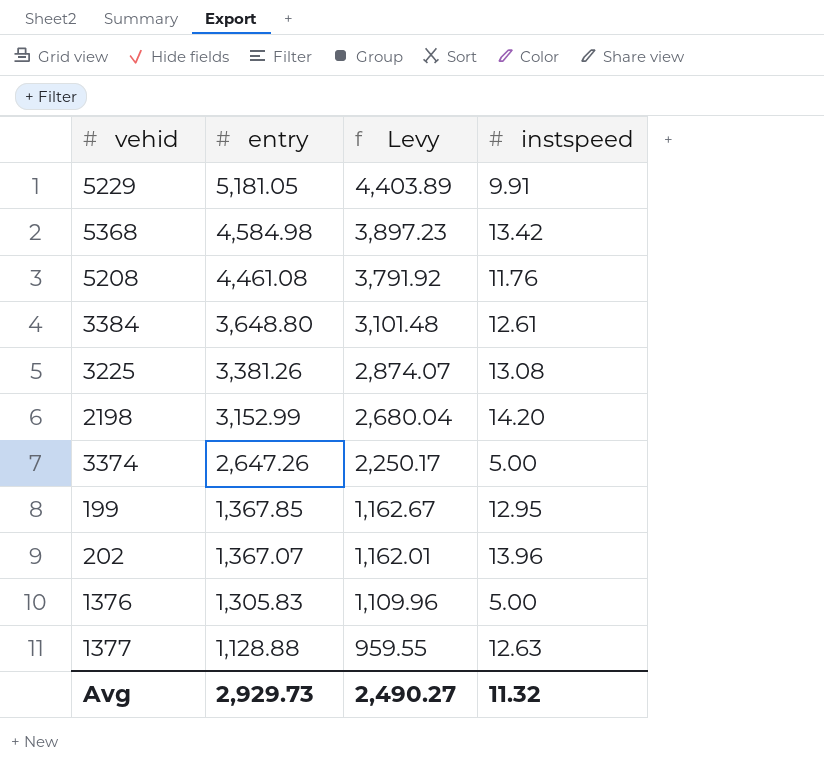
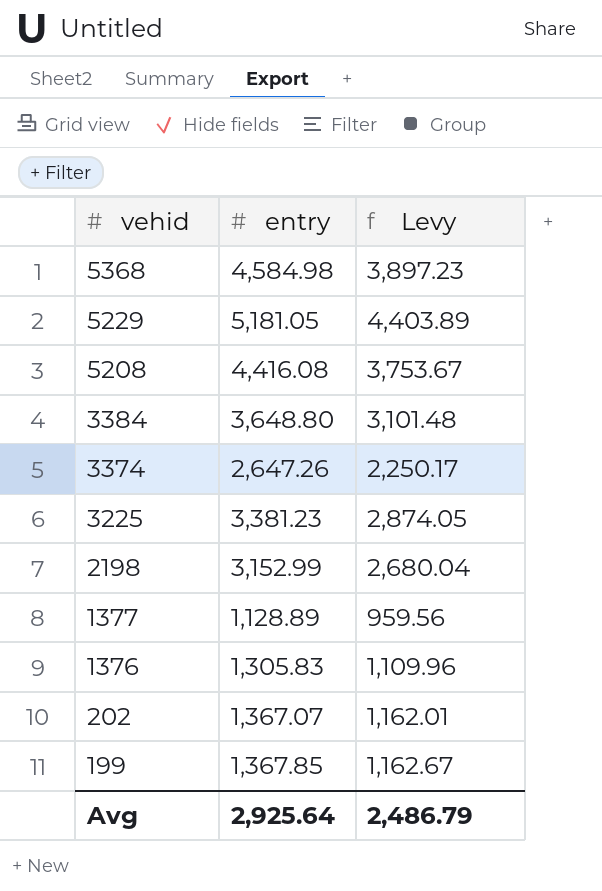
row order: entry descending -> vehid descending
column instspeed | position: 4 -> none
5208 | entry: 4,461.08 -> 4,416.08
5208 | Levy: 3,791.92 -> 3,753.67
3225 | entry: 3,381.26 -> 3,381.23
3225 | Levy: 2,874.07 -> 2,874.05
1377 | entry: 1,128.88 -> 1,128.89
1377 | Levy: 959.55 -> 959.56
Avg | entry: 2,929.73 -> 2,925.64
Avg | Levy: 2,490.27 -> 2,486.79

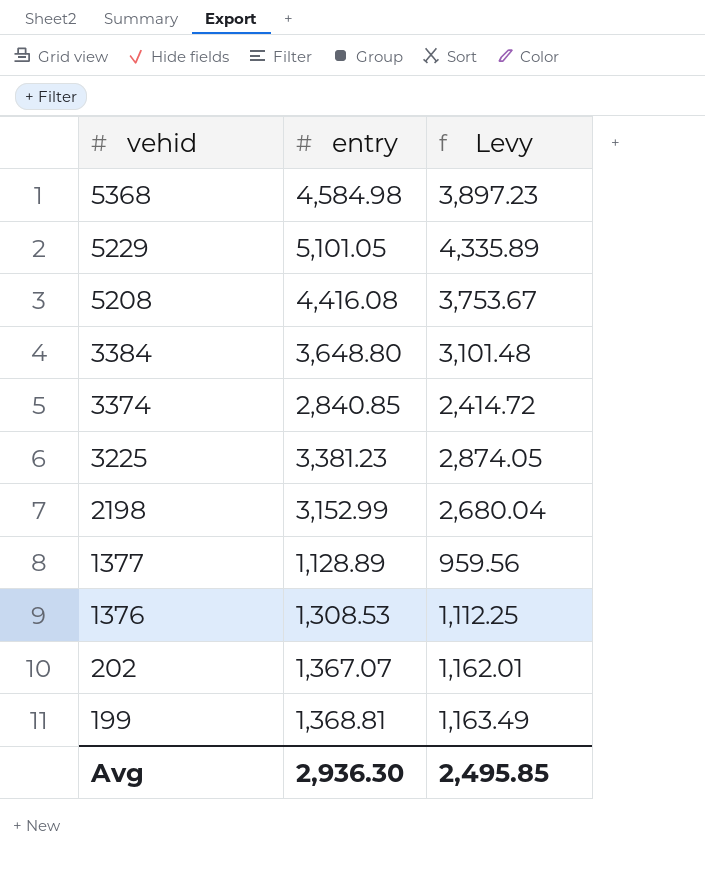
5229 | entry: 5,181.05 -> 5,101.05
5229 | Levy: 4,403.89 -> 4,335.89
3374 | entry: 2,647.26 -> 2,840.85
3374 | Levy: 2,250.17 -> 2,414.72
1376 | entry: 1,305.83 -> 1,308.53
1376 | Levy: 1,109.96 -> 1,112.25
199 | entry: 1,367.85 -> 1,368.81
199 | Levy: 1,162.67 -> 1,163.49
Avg | entry: 2,925.64 -> 2,936.30
Avg | Levy: 2,486.79 -> 2,495.85

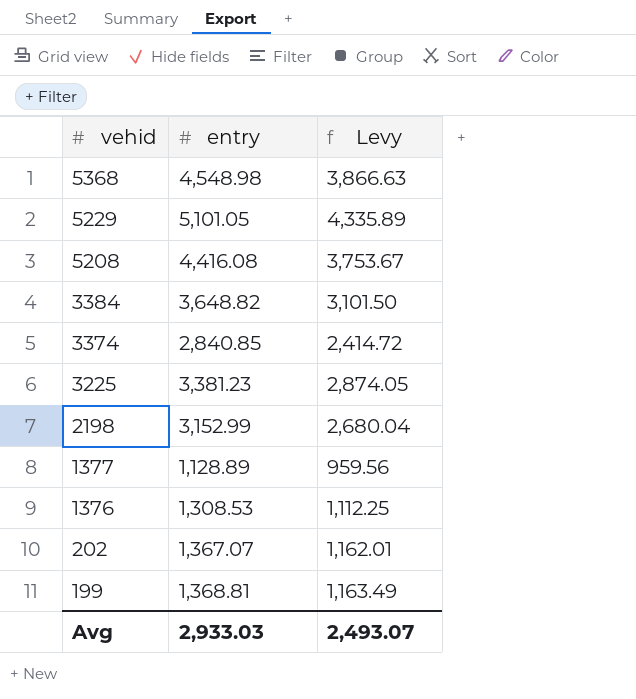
5368 | entry: 4,584.98 -> 4,548.98
5368 | Levy: 3,897.23 -> 3,866.63
3384 | entry: 3,648.80 -> 3,648.82
3384 | Levy: 3,101.48 -> 3,101.50
Avg | entry: 2,936.30 -> 2,933.03
Avg | Levy: 2,495.85 -> 2,493.07

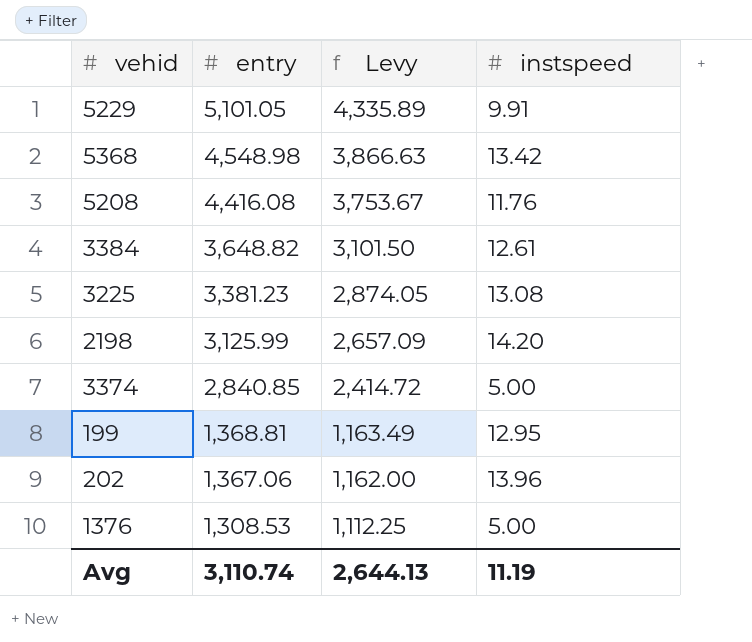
row order: vehid descending -> entry descending
column instspeed | position: none -> 4
row 1377: 1,128.89 | 959.56 -> none
2198 | entry: 3,152.99 -> 3,125.99
2198 | Levy: 2,680.04 -> 2,657.09
202 | entry: 1,367.07 -> 1,367.06
202 | Levy: 1,162.01 -> 1,162.00
Avg | entry: 2,933.03 -> 3,110.74
Avg | Levy: 2,493.07 -> 2,644.13

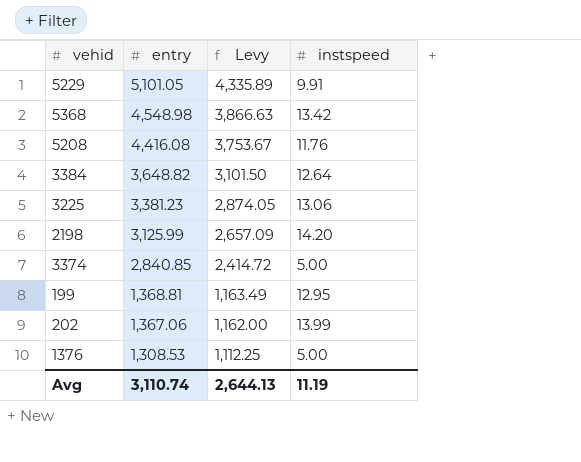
3384 | instspeed: 12.61 -> 12.64
3225 | instspeed: 13.08 -> 13.06
202 | instspeed: 13.96 -> 13.99

